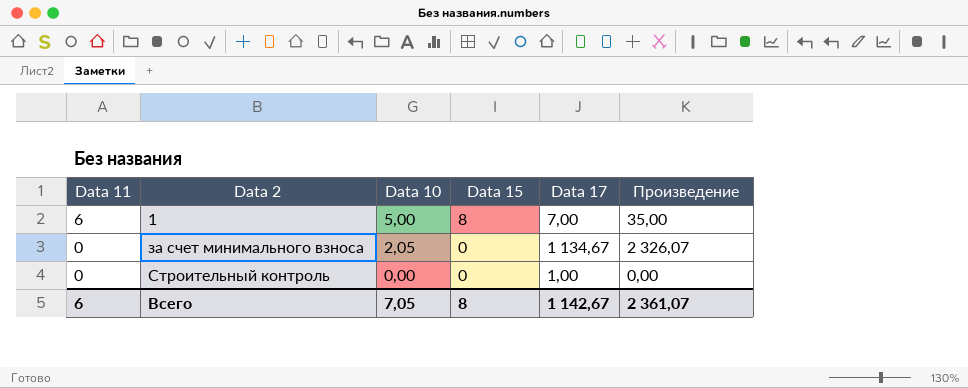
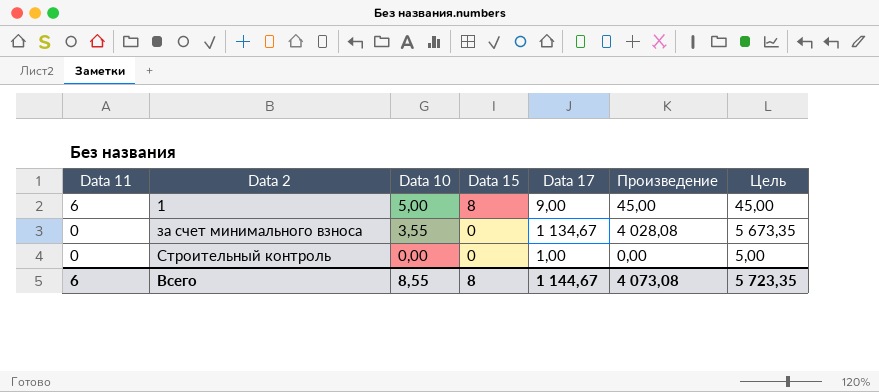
column Цель | formula: none -> [Data 17] * 5
1 | Data 17: 7,00 -> 9,00
1 | Произведение: 35,00 -> 45,00
за счет минимального взноса | Data 10: 2,05 -> 3,55
за счет минимального взноса | Произведение: 2 326,07 -> 4 028,08
Всего | Data 10: 7,05 -> 8,55
Всего | Data 17: 1 142,67 -> 1 144,67
Всего | Произведение: 2 361,07 -> 4 073,08

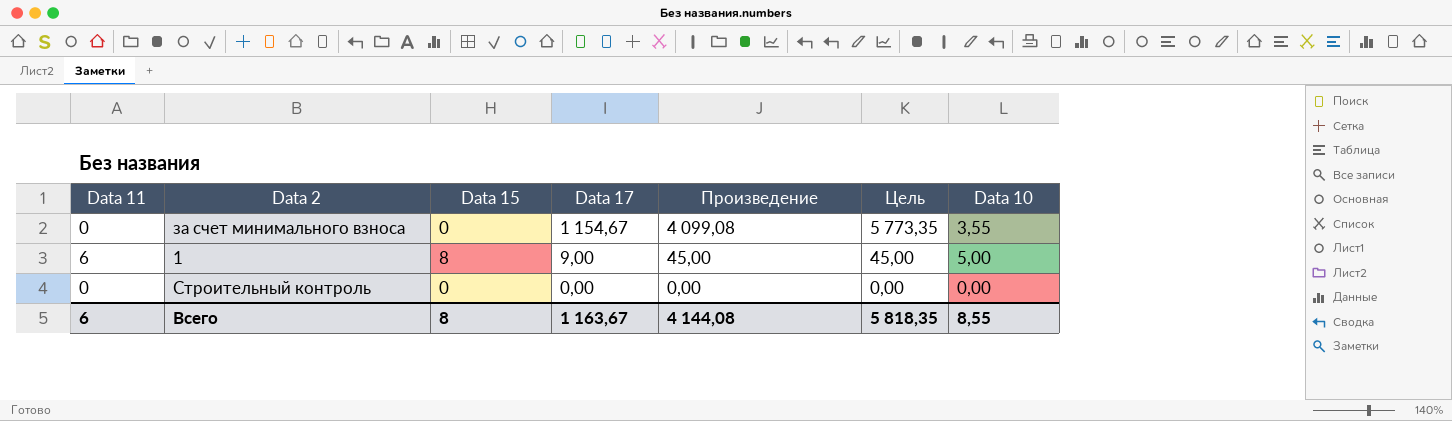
row order: Data 11 descending -> Data 17 descending
column Data 10 | position: 3 -> 7
за счет минимального взноса | Data 17: 1 134,67 -> 1 154,67
за счет минимального взноса | Произведение: 4 028,08 -> 4 099,08
за счет минимального взноса | Цель: 5 673,35 -> 5 773,35
Строительный контроль | Data 17: 1,00 -> 0,00
Строительный контроль | Цель: 5,00 -> 0,00
Всего | Data 17: 1 144,67 -> 1 163,67
Всего | Произведение: 4 073,08 -> 4 144,08
Всего | Цель: 5 723,35 -> 5 818,35

